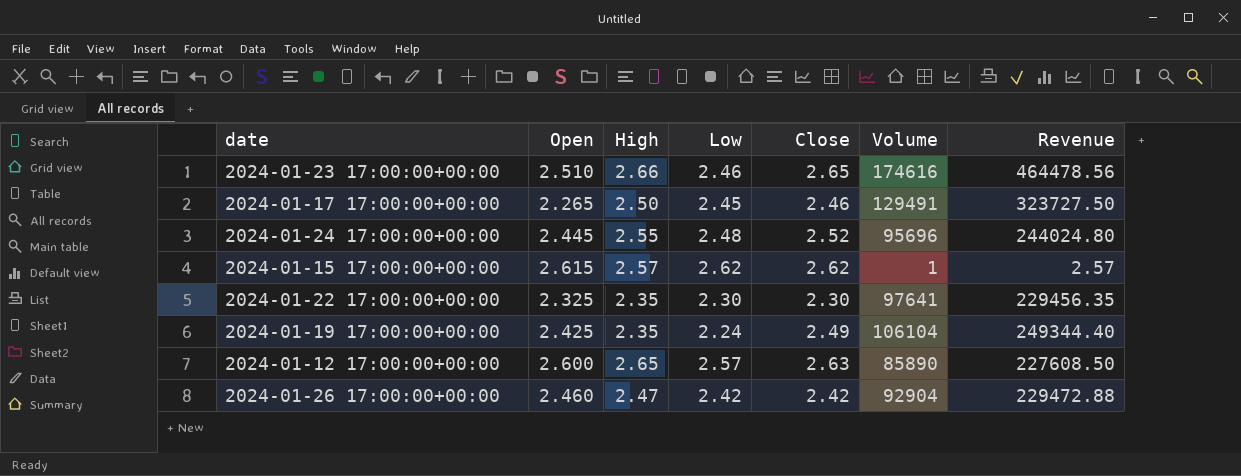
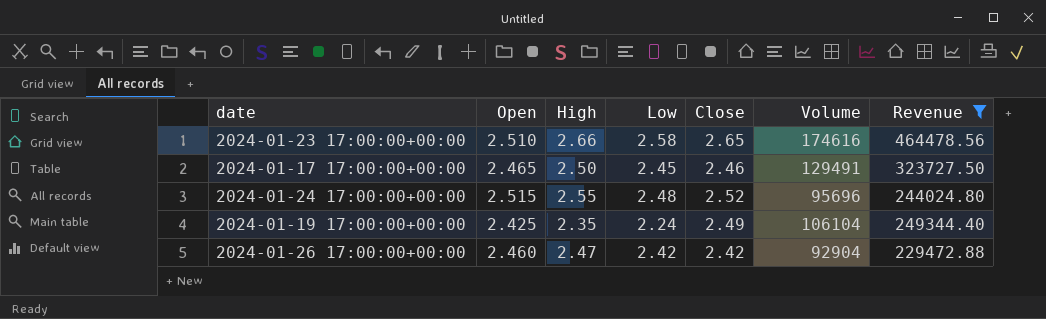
filter: none -> Revenue >= 229472.88
2024-01-23 17:00:00+00:00 | Low: 2.46 -> 2.58
2024-01-17 17:00:00+00:00 | Open: 2.265 -> 2.465
2024-01-24 17:00:00+00:00 | Open: 2.445 -> 2.515

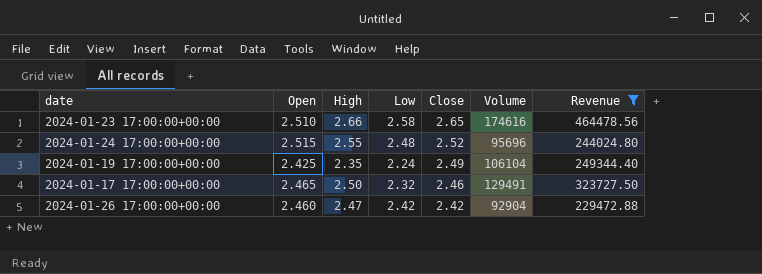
row order: none -> Close descending
2024-01-17 17:00:00+00:00 | Low: 2.45 -> 2.32

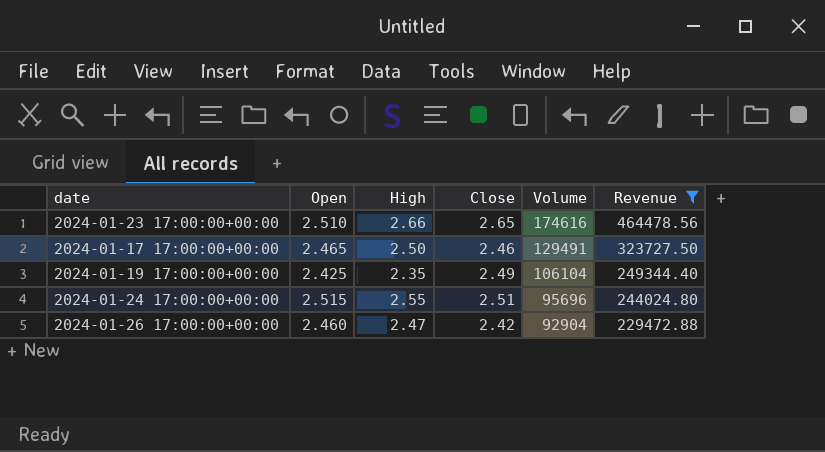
row order: Close descending -> Volume descending
column Low | position: 4 -> none
2024-01-24 17:00:00+00:00 | Close: 2.52 -> 2.51

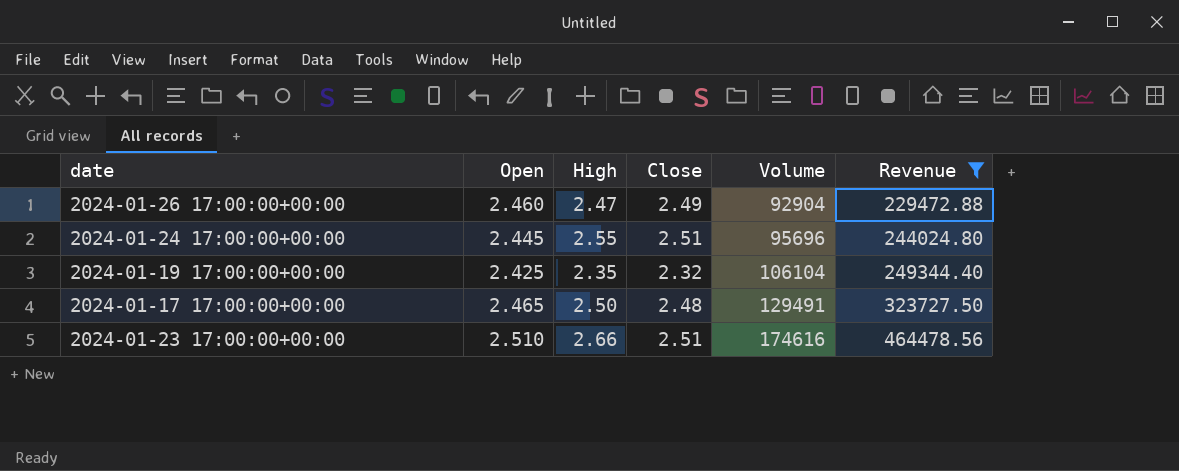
row order: Volume descending -> Volume ascending
2024-01-26 17:00:00+00:00 | Close: 2.42 -> 2.49
2024-01-24 17:00:00+00:00 | Open: 2.515 -> 2.445
2024-01-19 17:00:00+00:00 | Close: 2.49 -> 2.32
2024-01-17 17:00:00+00:00 | Close: 2.46 -> 2.48
2024-01-23 17:00:00+00:00 | Close: 2.65 -> 2.51

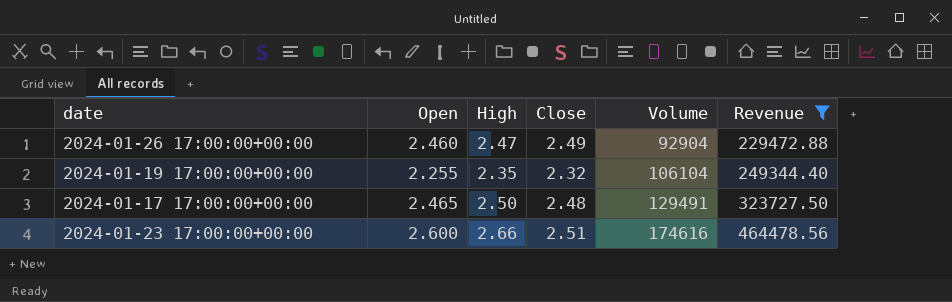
row 2024-01-24 17:00:00+00:00: 2.445 | 2.55 | 2.51 | 95696 | 244024.80 -> none
2024-01-19 17:00:00+00:00 | Open: 2.425 -> 2.255
2024-01-23 17:00:00+00:00 | Open: 2.510 -> 2.600

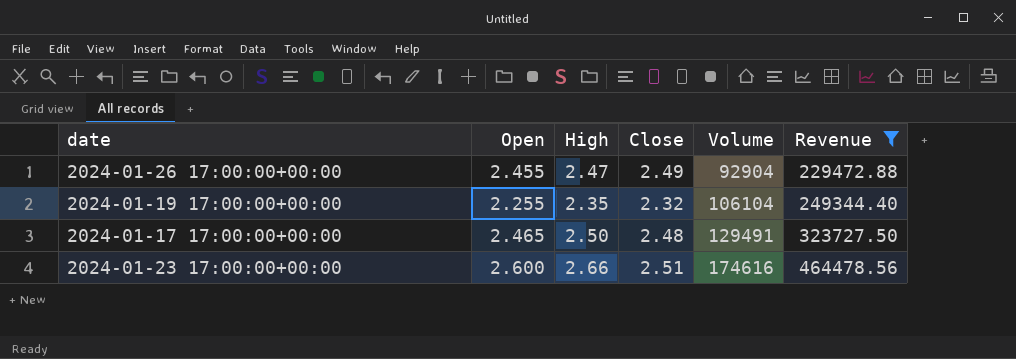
2024-01-26 17:00:00+00:00 | Open: 2.460 -> 2.455

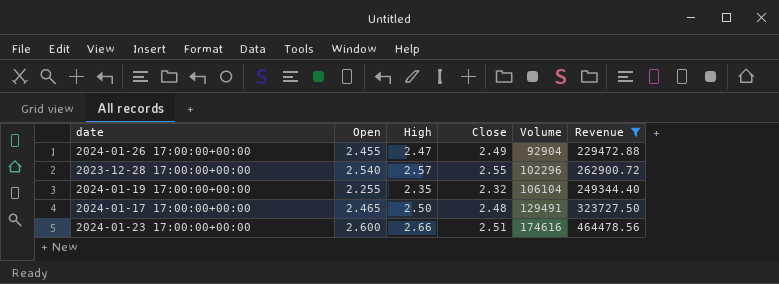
row 2023-12-28 17:00:00+00:00: none -> 2.540 | 2.57 | 2.55 | 102296 | 262900.72

